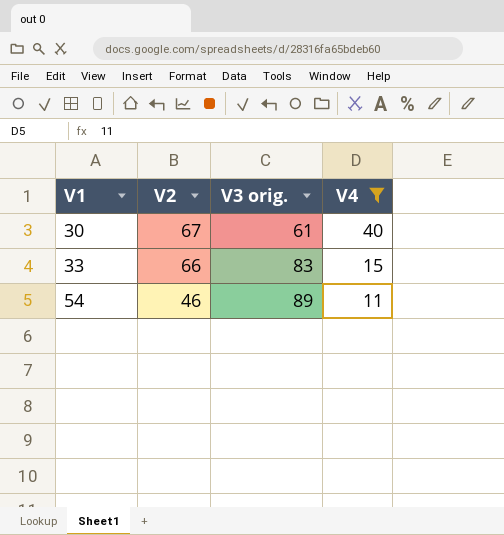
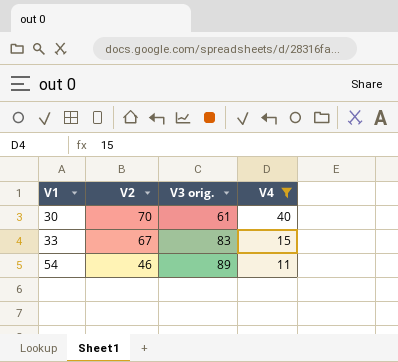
30 | V2: 67 -> 70
33 | V2: 66 -> 67

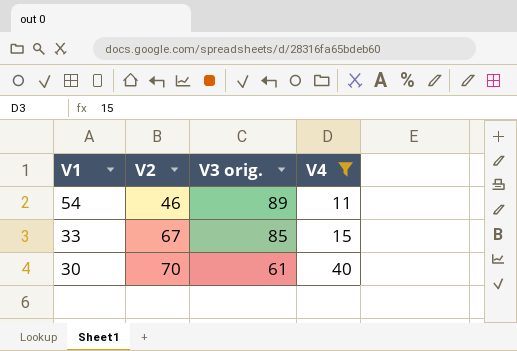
row order: V1 ascending -> V1 descending
33 | V3 orig.: 83 -> 85

